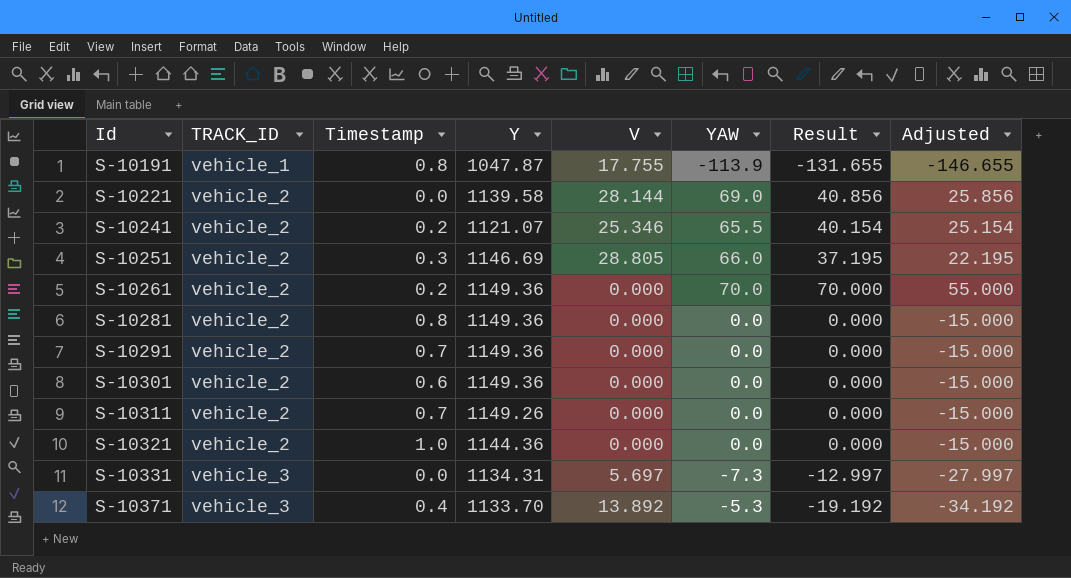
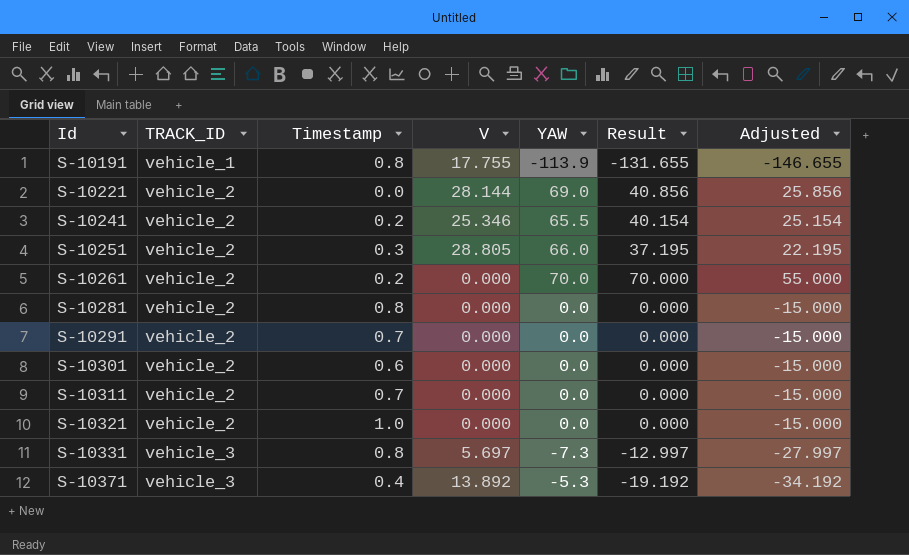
column Y | position: 4 -> none
S-10331 | Timestamp: 0.0 -> 0.8

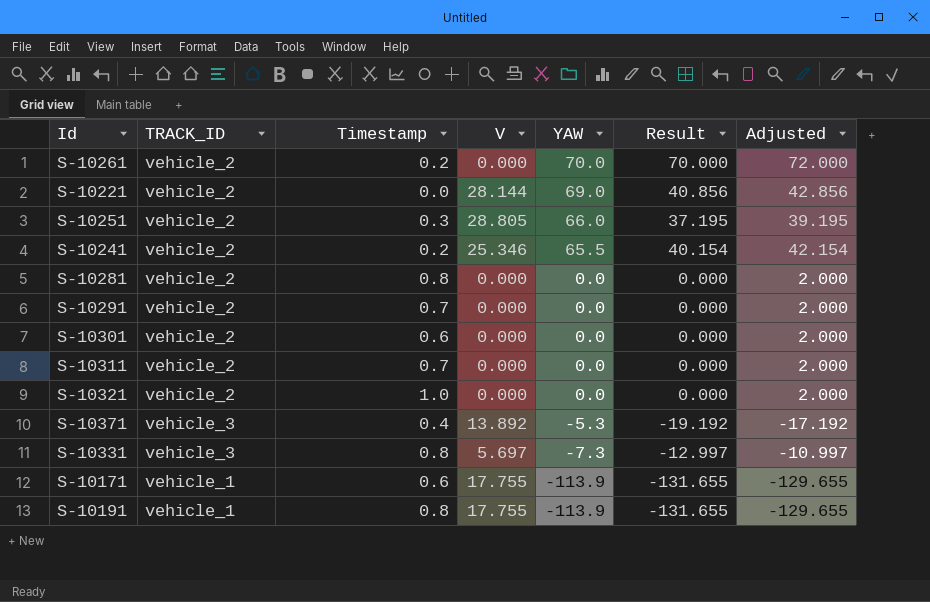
row order: Id ascending -> YAW descending
column Adjusted | formula: [Result] - 15 -> [Result] + 2
row S-10171: none -> vehicle_1 | 0.6 | 17.755 | -113.9 | -131.655 | -129.655

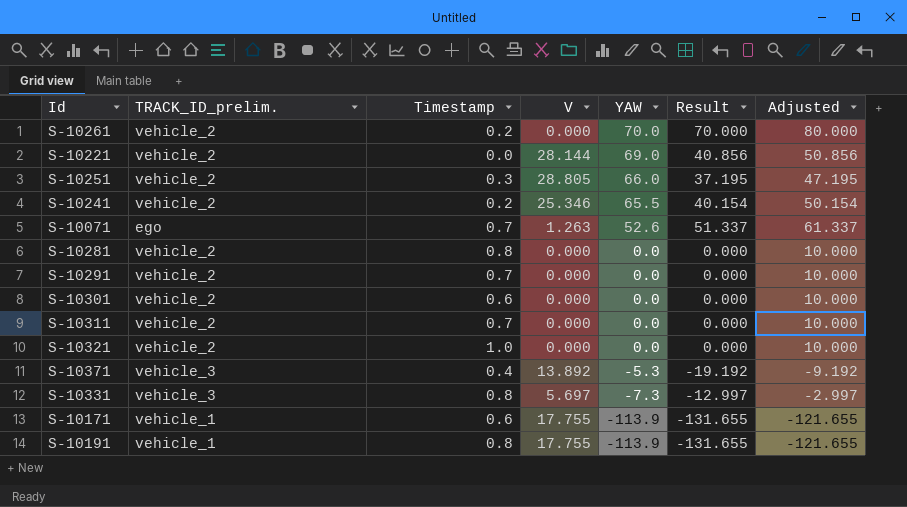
column name: TRACK_ID -> TRACK_ID_prelim.
column Adjusted | formula: [Result] + 2 -> [Result] + 10
row S-10071: none -> ego | 0.7 | 1.263 | 52.6 | 51.337 | 61.337

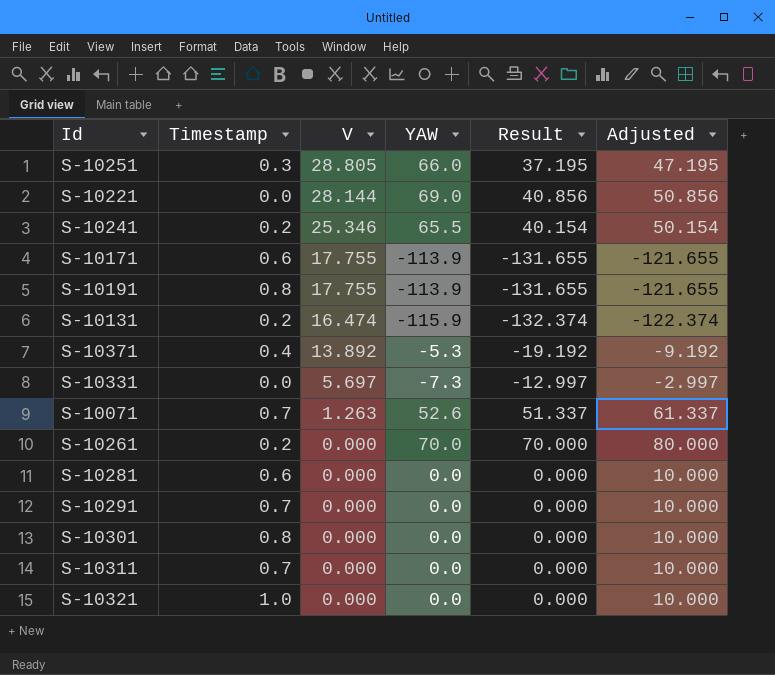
row order: YAW descending -> V descending
column TRACK_ID_prelim. | position: 2 -> none
row S-10131: none -> 0.2 | 16.474 | -115.9 | -132.374 | -122.374
S-10331 | Timestamp: 0.8 -> 0.0
S-10281 | Timestamp: 0.8 -> 0.6
S-10301 | Timestamp: 0.6 -> 0.8

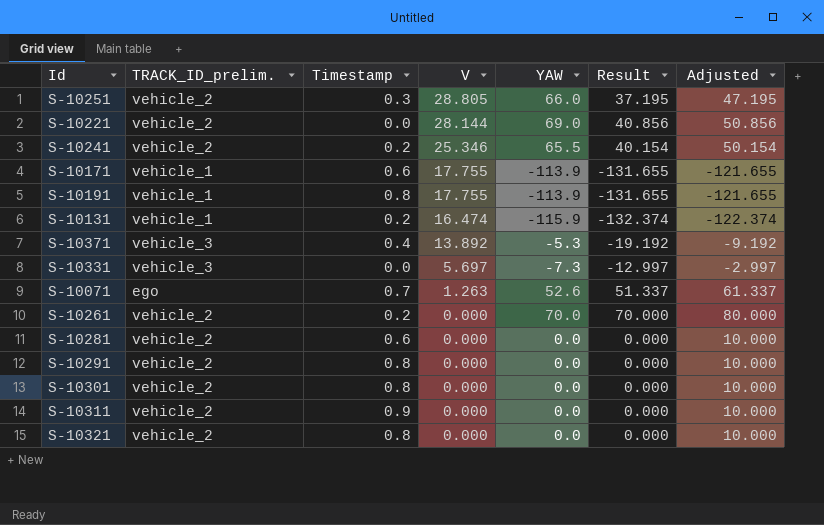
column TRACK_ID_prelim. | position: none -> 2
S-10291 | Timestamp: 0.7 -> 0.8
S-10311 | Timestamp: 0.7 -> 0.9
S-10321 | Timestamp: 1.0 -> 0.8

